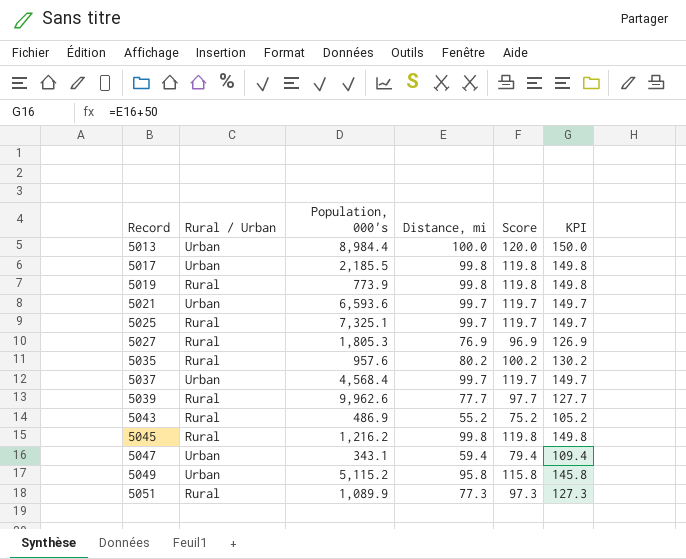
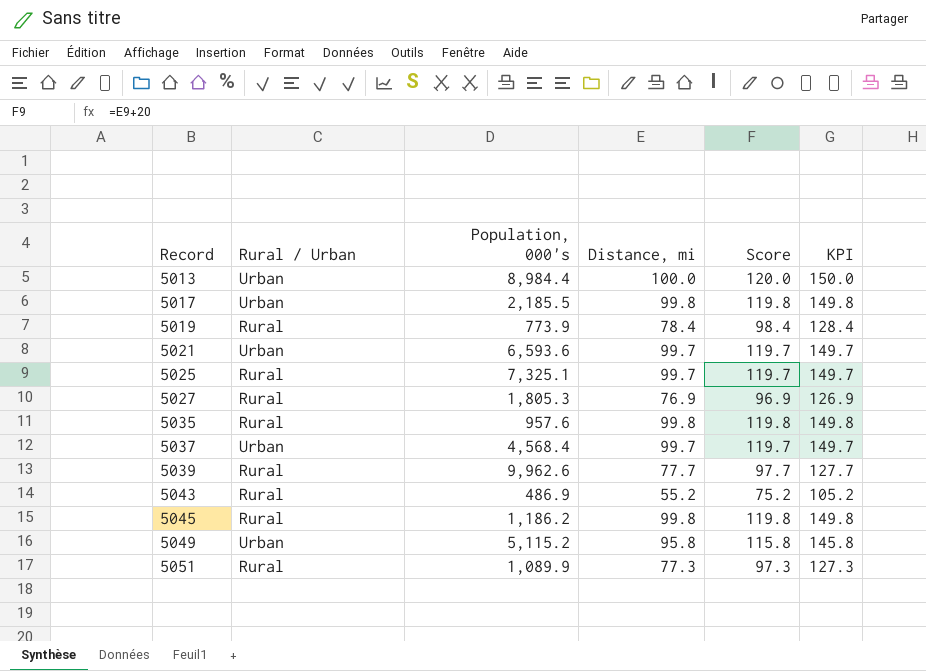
row 5047: Urban | 343.1 | 59.4 | 79.4 | 109.4 -> none
5019 | Distance, mi: 99.8 -> 78.4
5019 | Score: 119.8 -> 98.4
5019 | KPI: 149.8 -> 128.4
5035 | Distance, mi: 80.2 -> 99.8
5035 | Score: 100.2 -> 119.8
5035 | KPI: 130.2 -> 149.8
5045 | Population, 000's: 1,216.2 -> 1,186.2

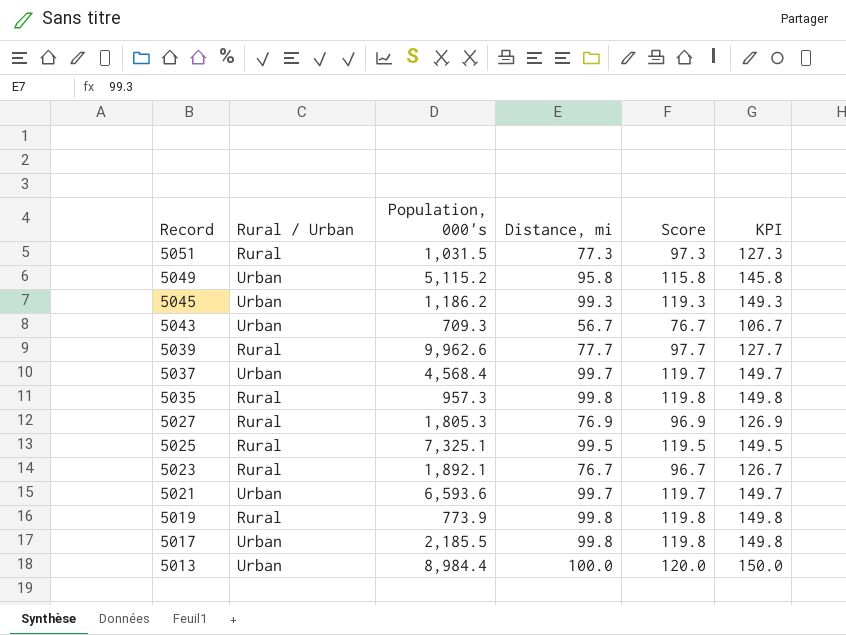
row order: Record ascending -> Record descending
5051 | Population, 000's: 1,089.9 -> 1,031.5
5045 | Rural / Urban: Rural -> Urban
5045 | Distance, mi: 99.8 -> 99.3
5045 | Score: 119.8 -> 119.3
5045 | KPI: 149.8 -> 149.3
5043 | Rural / Urban: Rural -> Urban
5043 | Population, 000's: 486.9 -> 709.3
5043 | Distance, mi: 55.2 -> 56.7
5043 | Score: 75.2 -> 76.7
5043 | KPI: 105.2 -> 106.7
5035 | Population, 000's: 957.6 -> 957.3
5025 | Distance, mi: 99.7 -> 99.5
5025 | Score: 119.7 -> 119.5
5025 | KPI: 149.7 -> 149.5
row 5023: none -> Rural | 1,892.1 | 76.7 | 96.7 | 126.7
5019 | Distance, mi: 78.4 -> 99.8
5019 | Score: 98.4 -> 119.8
5019 | KPI: 128.4 -> 149.8

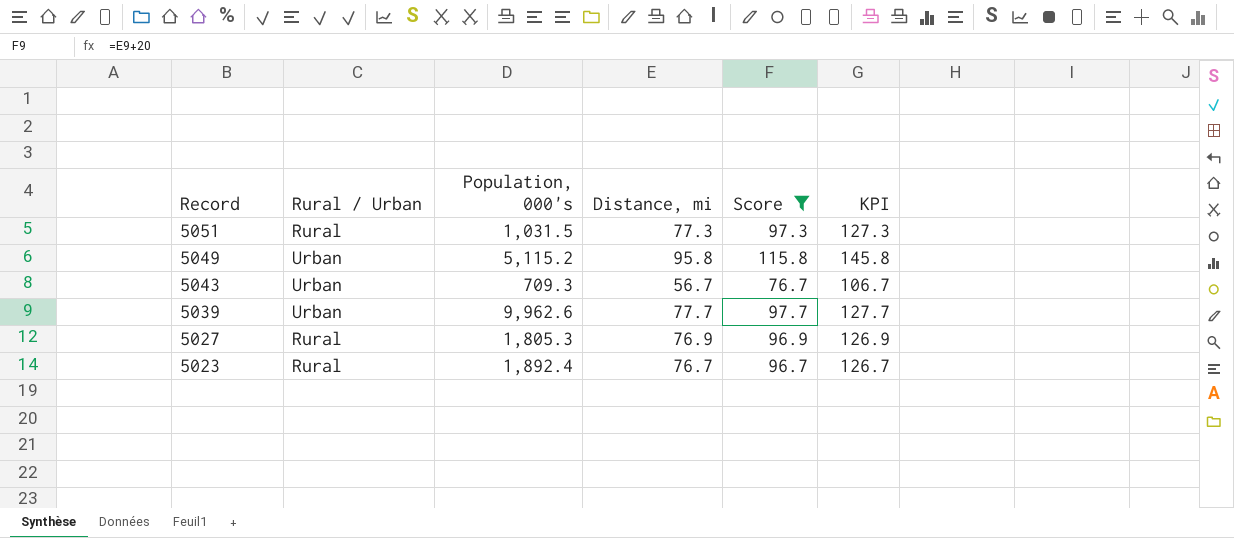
filter: none -> Score <= 115.8
5039 | Rural / Urban: Rural -> Urban
5023 | Population, 000's: 1,892.1 -> 1,892.4

